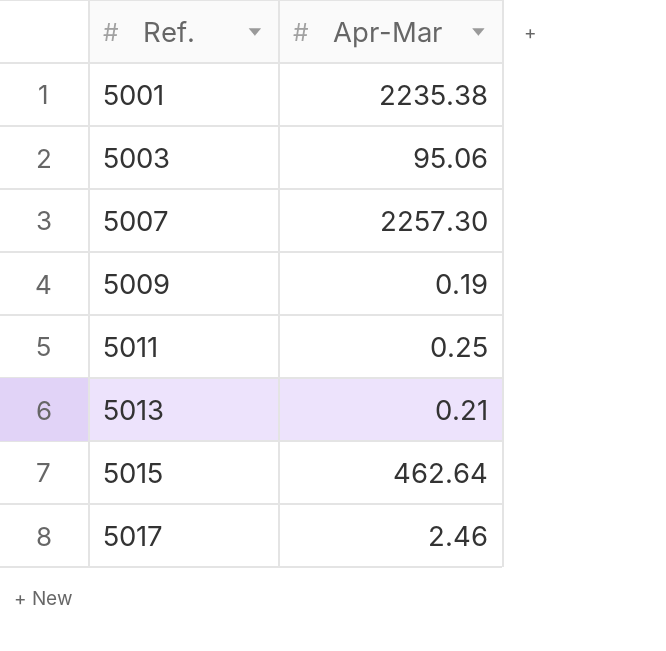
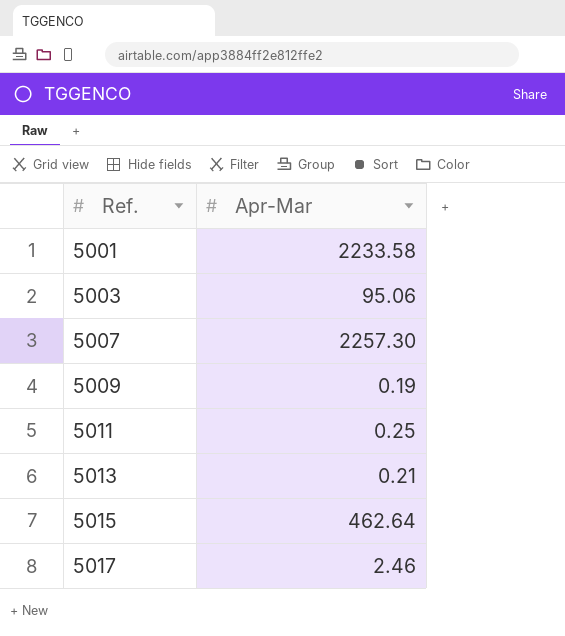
5001 | Apr-Mar: 2235.38 -> 2233.58

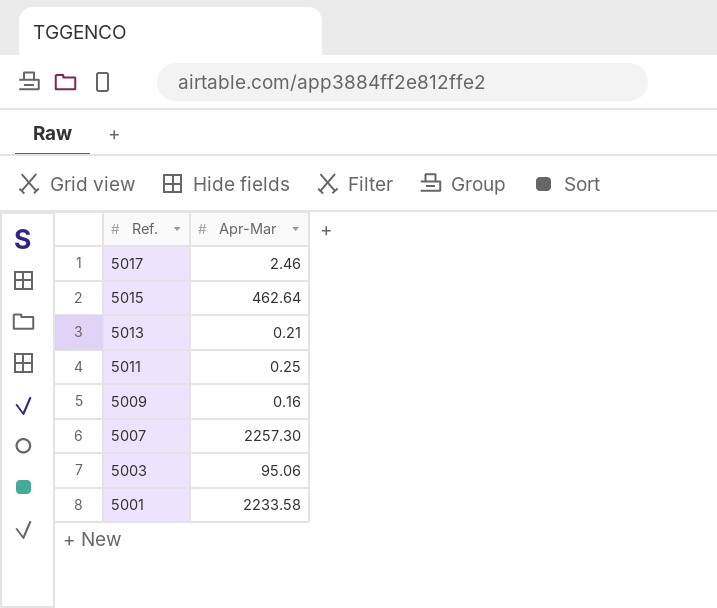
row order: Ref. ascending -> Ref. descending
5009 | Apr-Mar: 0.19 -> 0.16

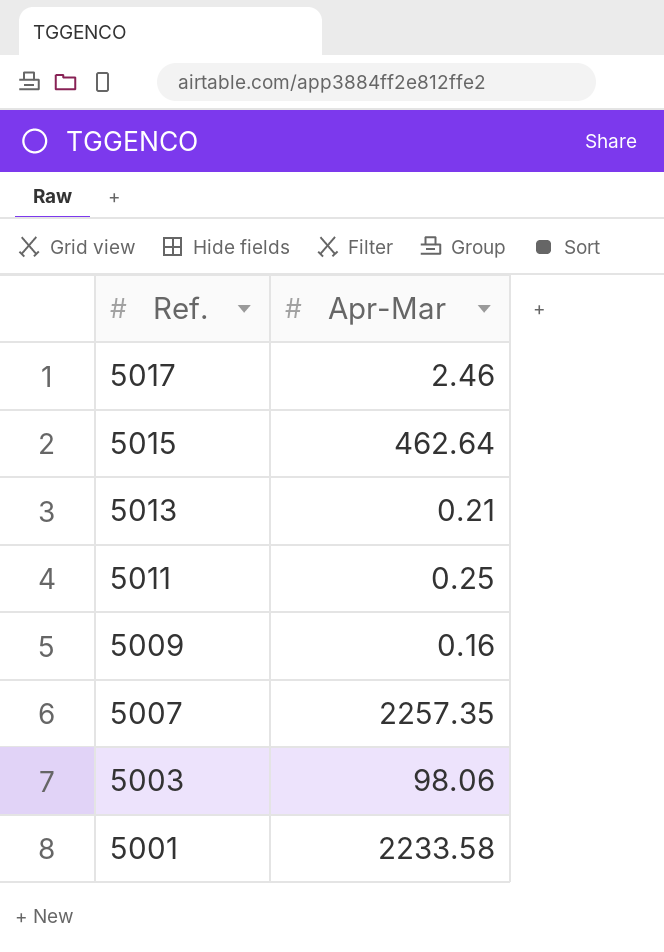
5007 | Apr-Mar: 2257.30 -> 2257.35
5003 | Apr-Mar: 95.06 -> 98.06

